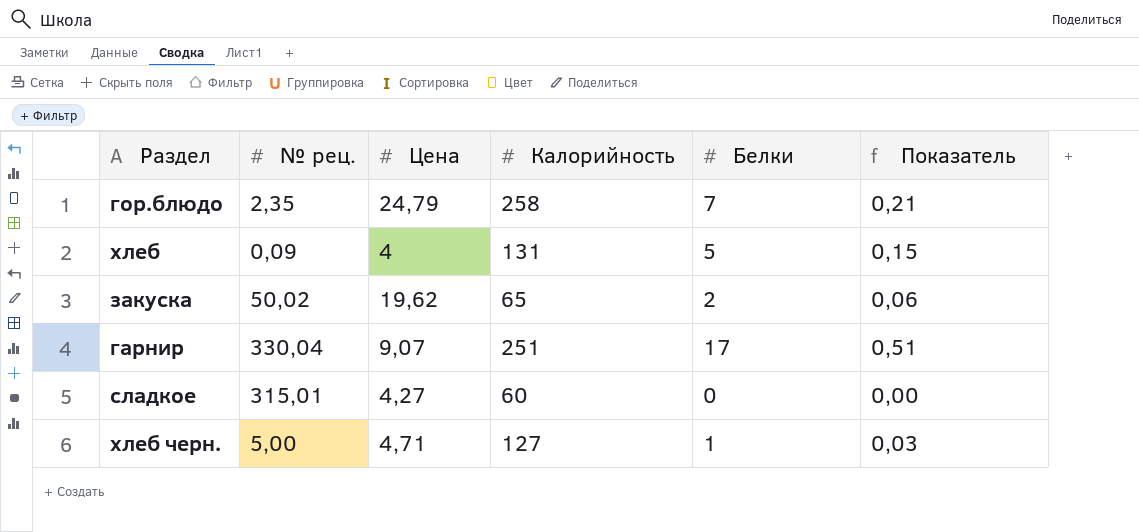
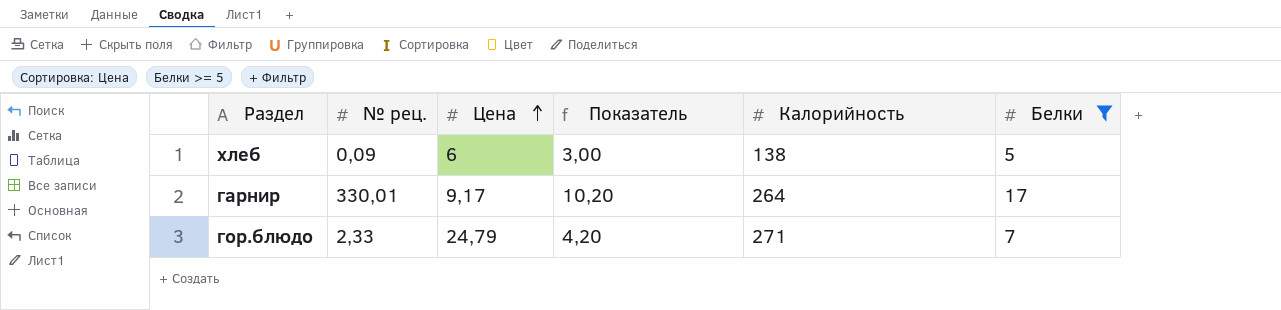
filter: none -> Белки >= 5
row order: none -> Цена ascending
column Показатель | formula: [Белки] * 0,03 -> [Белки] * 0,6
column Показатель | position: 6 -> 4
хлеб | Цена: 4 -> 6
хлеб | Калорийность: 131 -> 138
гарнир | № рец.: 330,04 -> 330,01
гарнир | Цена: 9,07 -> 9,17
гарнир | Калорийность: 251 -> 264
гор.блюдо | № рец.: 2,35 -> 2,33
гор.блюдо | Калорийность: 258 -> 271

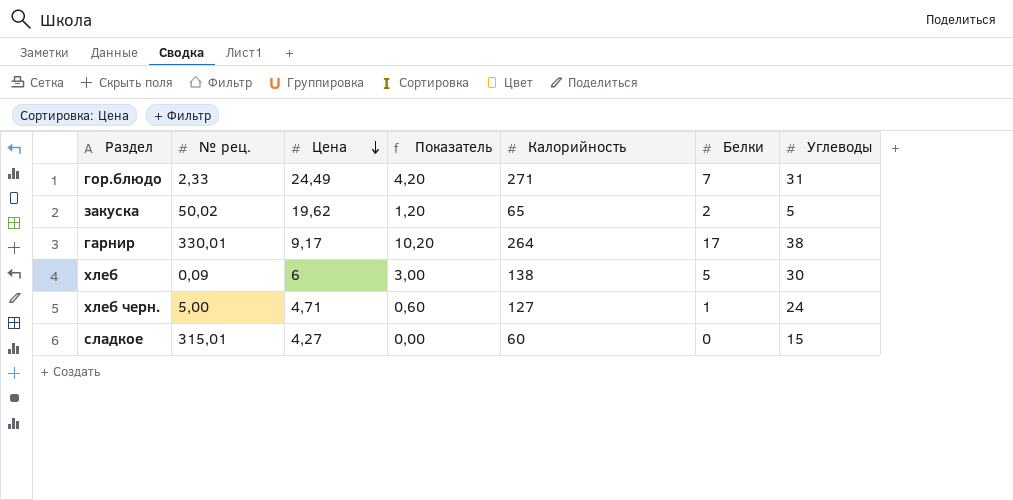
filter: Белки >= 5 -> none
row order: Цена ascending -> Цена descending
column Углеводы | position: none -> 7
гор.блюдо | Цена: 24,79 -> 24,49

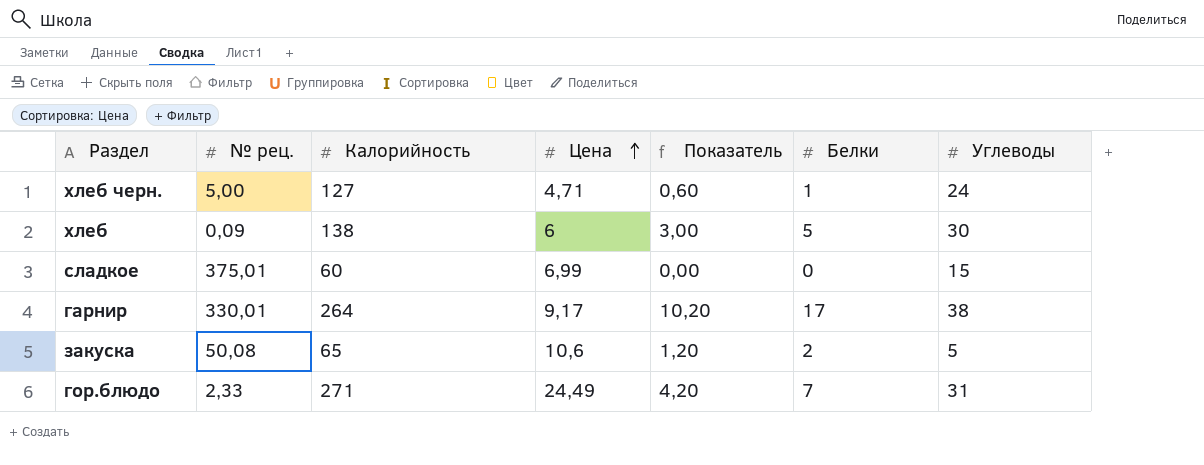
row order: Цена descending -> Цена ascending
column Калорийность | position: 5 -> 3
сладкое | № рец.: 315,01 -> 375,01
сладкое | Цена: 4,27 -> 6,99
закуска | № рец.: 50,02 -> 50,08
закуска | Цена: 19,62 -> 10,6

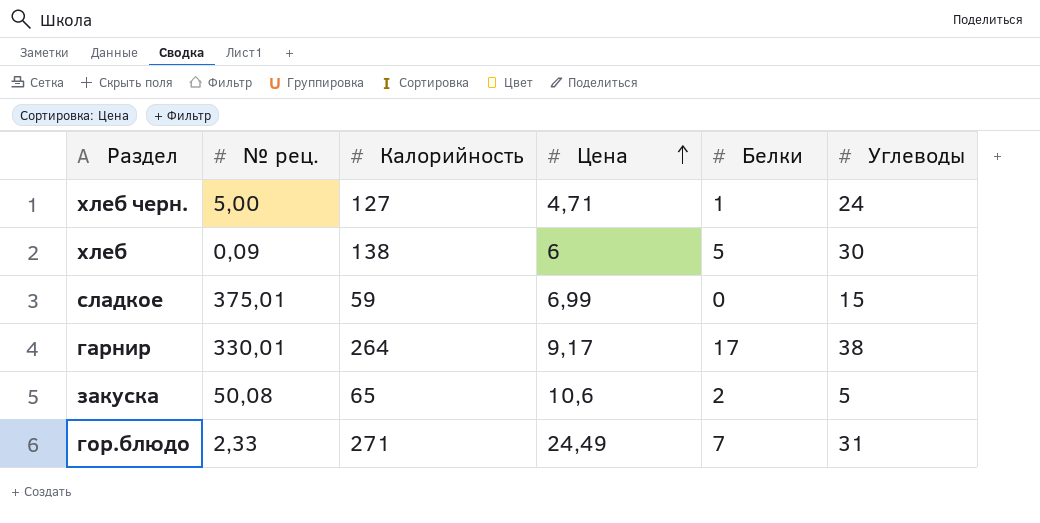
column Показатель | formula: [Белки] * 0,6 -> none
сладкое | Калорийность: 60 -> 59

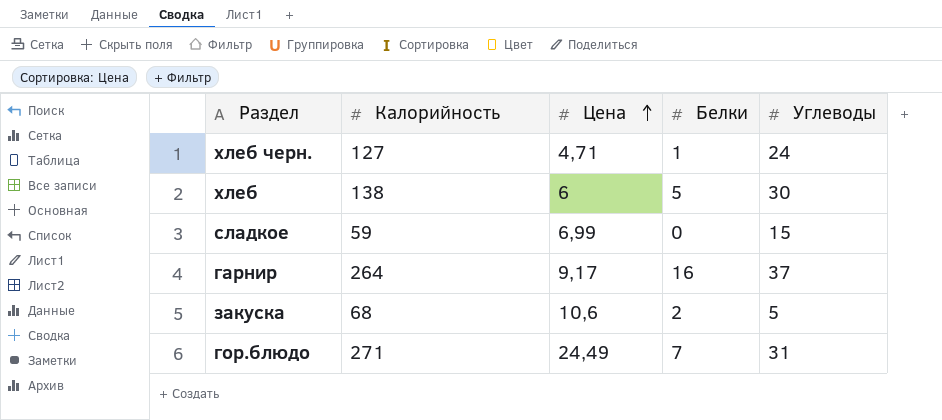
column № рец. | position: 2 -> none
гарнир | Белки: 17 -> 16
гарнир | Углеводы: 38 -> 37
закуска | Калорийность: 65 -> 68

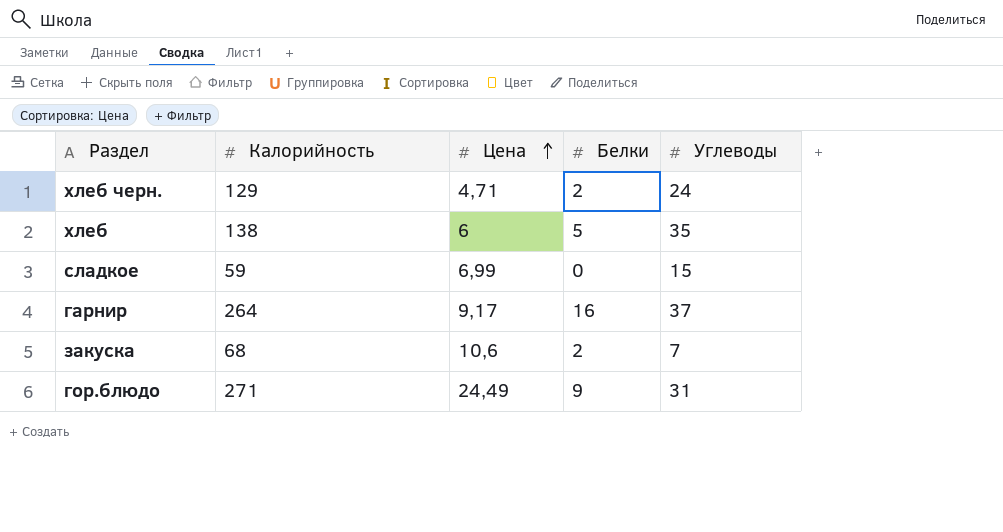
хлеб черн. | Калорийность: 127 -> 129
хлеб черн. | Белки: 1 -> 2
хлеб | Углеводы: 30 -> 35
закуска | Углеводы: 5 -> 7
гор.блюдо | Белки: 7 -> 9

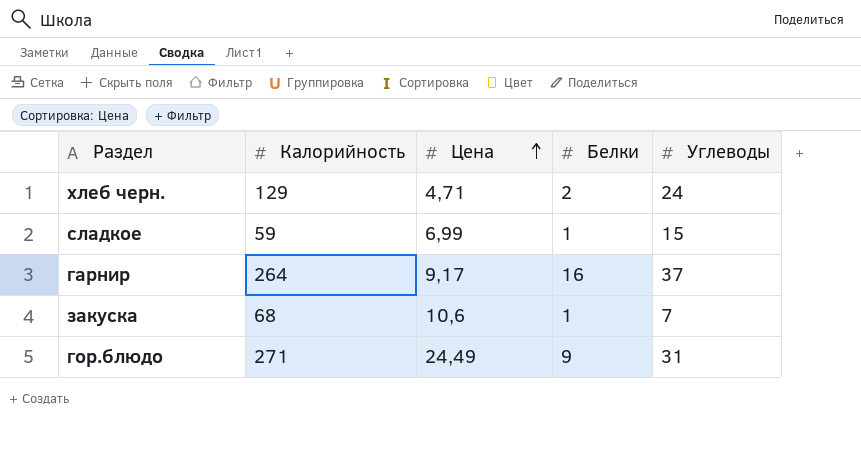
row хлеб: 138 | 6 | 5 | 35 -> none
сладкое | Белки: 0 -> 1
закуска | Белки: 2 -> 1

